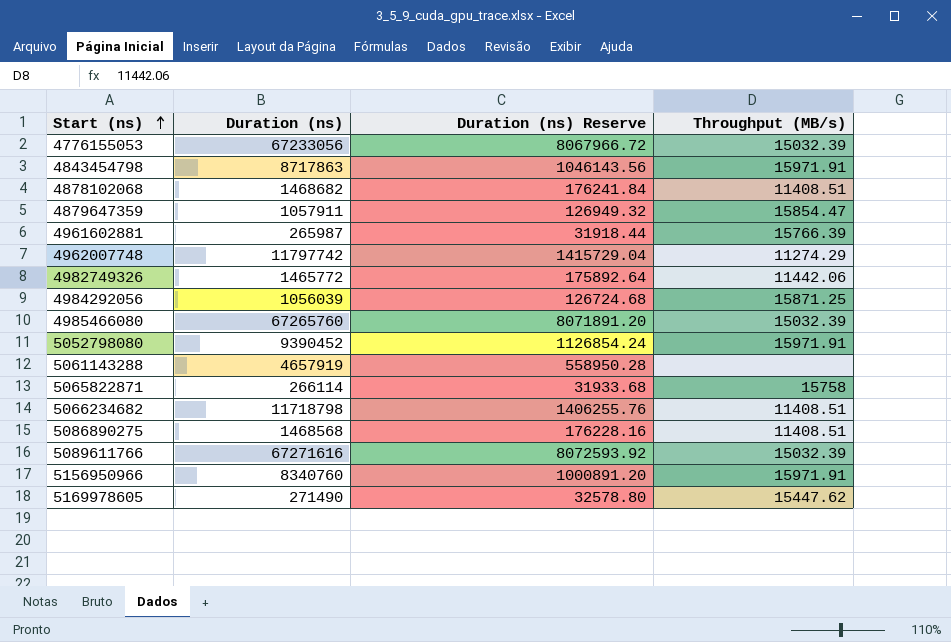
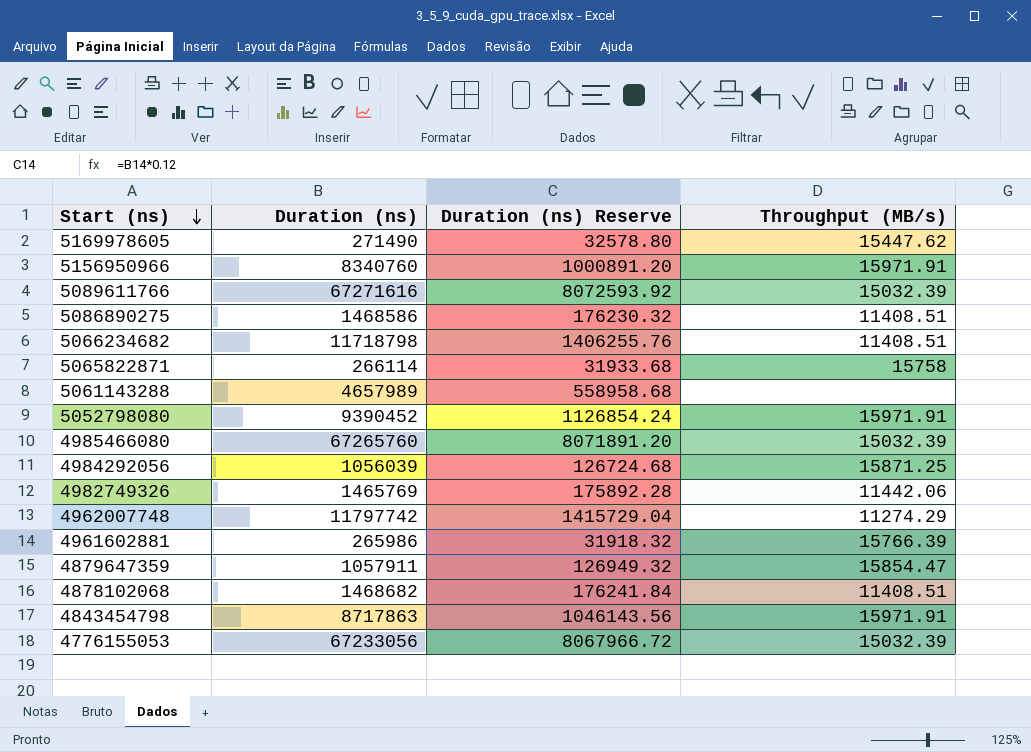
row order: Start (ns) ascending -> Start (ns) descending
5086890275 | Duration (ns): 1468568 -> 1468586
5086890275 | Duration (ns) Reserve: 176228.16 -> 176230.32
5061143288 | Duration (ns): 4657919 -> 4657989
5061143288 | Duration (ns) Reserve: 558950.28 -> 558958.68
4982749326 | Duration (ns): 1465772 -> 1465769
4982749326 | Duration (ns) Reserve: 175892.64 -> 175892.28
4961602881 | Duration (ns): 265987 -> 265986
4961602881 | Duration (ns) Reserve: 31918.44 -> 31918.32

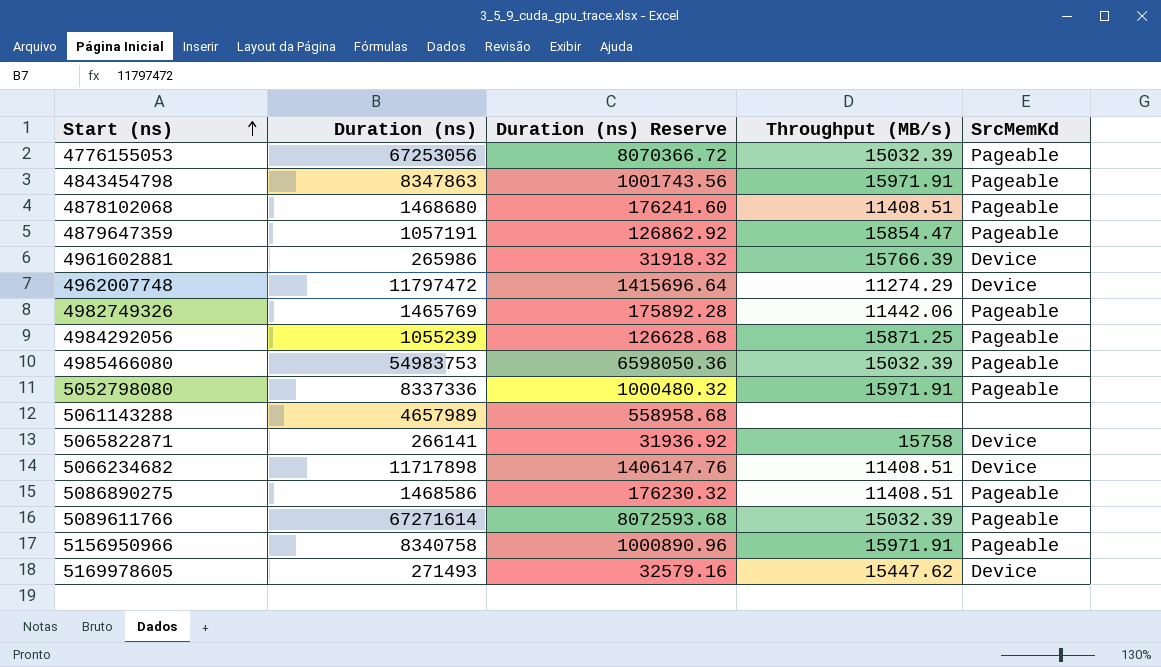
row order: Start (ns) descending -> Start (ns) ascending
column SrcMemKd | position: none -> 5
4776155053 | Duration (ns): 67233056 -> 67253056
4776155053 | Duration (ns) Reserve: 8067966.72 -> 8070366.72
4843454798 | Duration (ns): 8717863 -> 8347863
4843454798 | Duration (ns) Reserve: 1046143.56 -> 1001743.56
4878102068 | Duration (ns): 1468682 -> 1468680
4878102068 | Duration (ns) Reserve: 176241.84 -> 176241.60
4879647359 | Duration (ns): 1057911 -> 1057191
4879647359 | Duration (ns) Reserve: 126949.32 -> 126862.92
4962007748 | Duration (ns): 11797742 -> 11797472
4962007748 | Duration (ns) Reserve: 1415729.04 -> 1415696.64
4984292056 | Duration (ns): 1056039 -> 1055239
4984292056 | Duration (ns) Reserve: 126724.68 -> 126628.68
4985466080 | Duration (ns): 67265760 -> 54983753
4985466080 | Duration (ns) Reserve: 8071891.20 -> 6598050.36
5052798080 | Duration (ns): 9390452 -> 8337336
5052798080 | Duration (ns) Reserve: 1126854.24 -> 1000480.32
5065822871 | Duration (ns): 266114 -> 266141
5065822871 | Duration (ns) Reserve: 31933.68 -> 31936.92
5066234682 | Duration (ns): 11718798 -> 11717898
5066234682 | Duration (ns) Reserve: 1406255.76 -> 1406147.76
5089611766 | Duration (ns): 67271616 -> 67271614
5089611766 | Duration (ns) Reserve: 8072593.92 -> 8072593.68
5156950966 | Duration (ns): 8340760 -> 8340758
5156950966 | Duration (ns) Reserve: 1000891.20 -> 1000890.96
5169978605 | Duration (ns): 271490 -> 271493
5169978605 | Duration (ns) Reserve: 32578.80 -> 32579.16

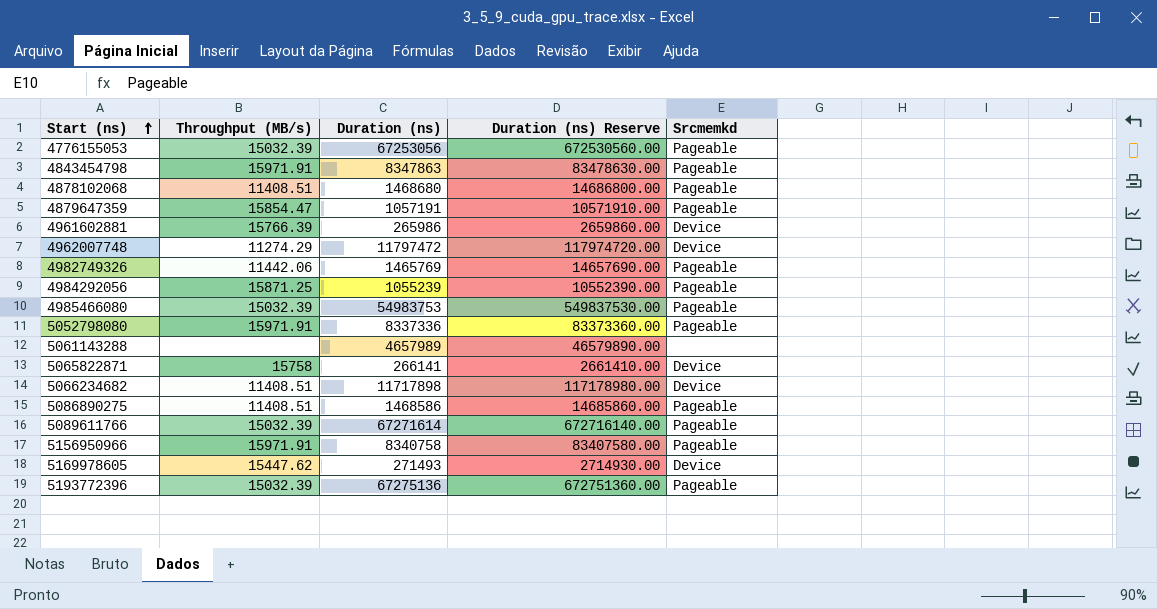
column Throughput (MB/s) | position: 4 -> 2
column Duration (ns) Reserve | formula: [Duration (ns)] * 0.12 -> [Duration (ns)] * 10
column name: SrcMemKd -> Srcmemkd
row 5193772396: none -> 15032.39 | 67275136 | 672751360.00 | Pageable

